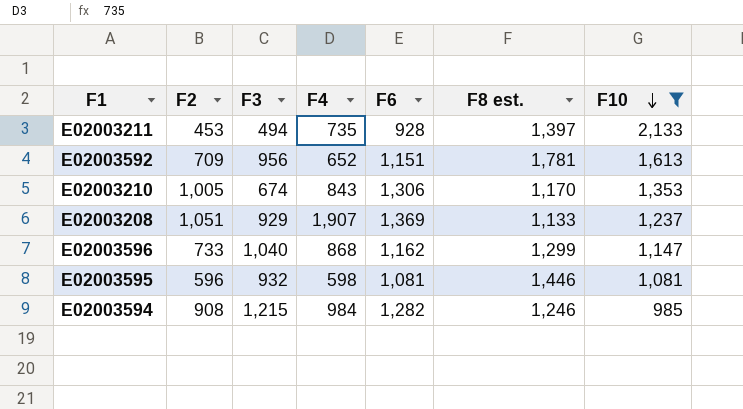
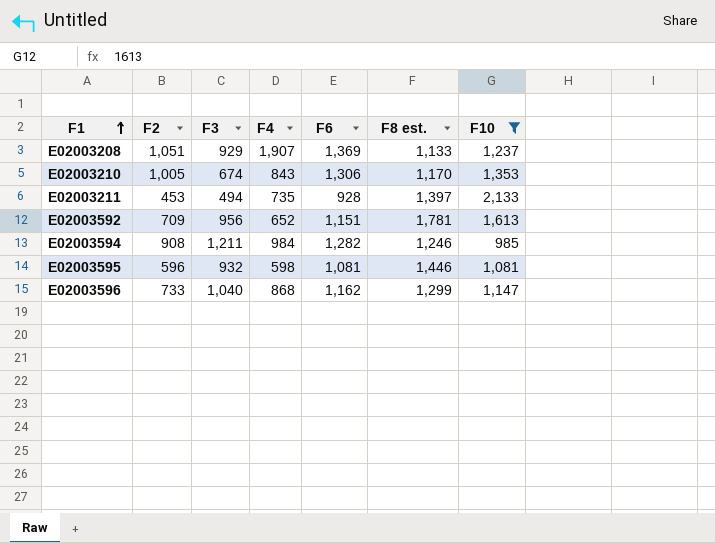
row order: F10 descending -> F1 ascending
E02003594 | F3: 1,215 -> 1,211

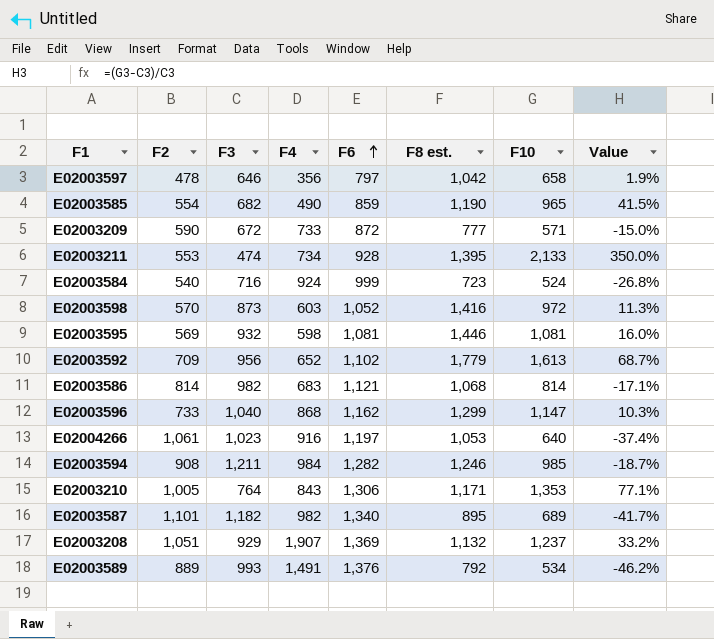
filter: F10 >= 985 -> none
row order: F1 ascending -> F6 ascending
column Value | formula: none -> ([F10] - [F3]) / [F3]
E02003211 | F2: 453 -> 553
E02003211 | F3: 494 -> 474
E02003211 | F4: 735 -> 734
E02003211 | F8 est.: 1,397 -> 1,395
E02003595 | F2: 596 -> 569
E02003592 | F6: 1,151 -> 1,102
E02003592 | F8 est.: 1,781 -> 1,779
E02003210 | F3: 674 -> 764
E02003210 | F8 est.: 1,170 -> 1,171
E02003208 | F8 est.: 1,133 -> 1,132

